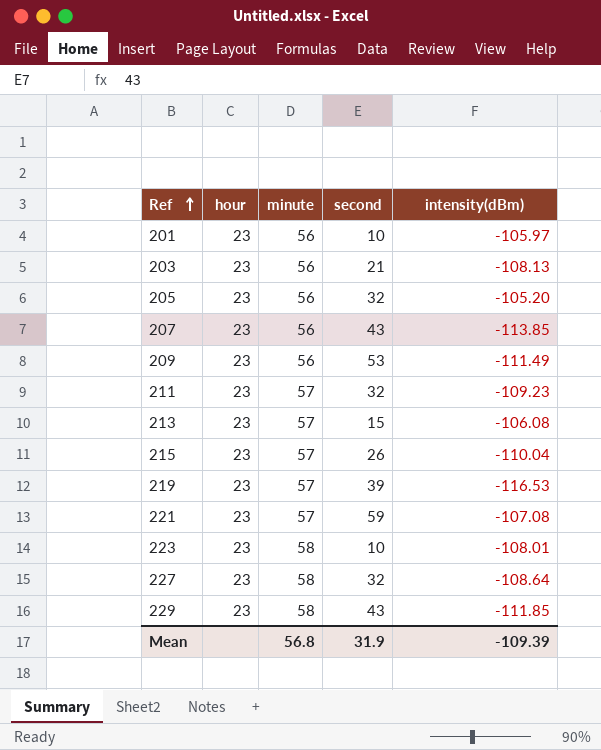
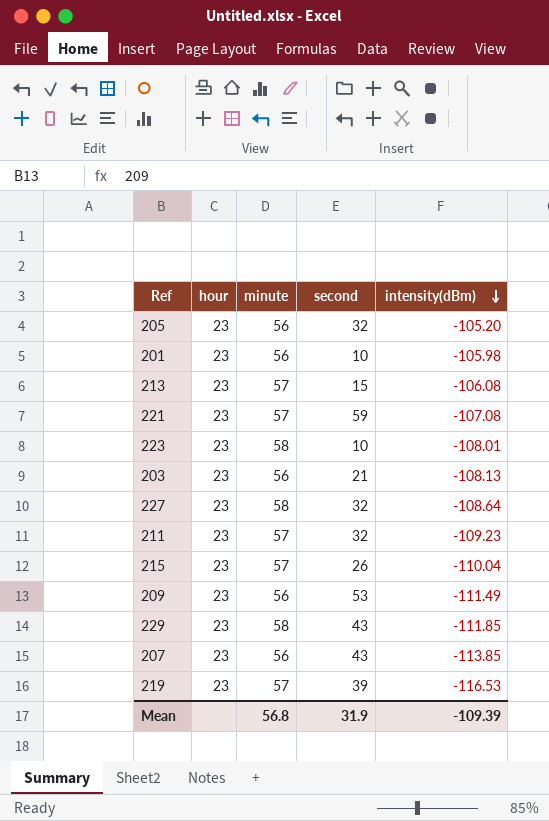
row order: Ref ascending -> intensity(dBm) descending
201 | intensity(dBm): -105.97 -> -105.98

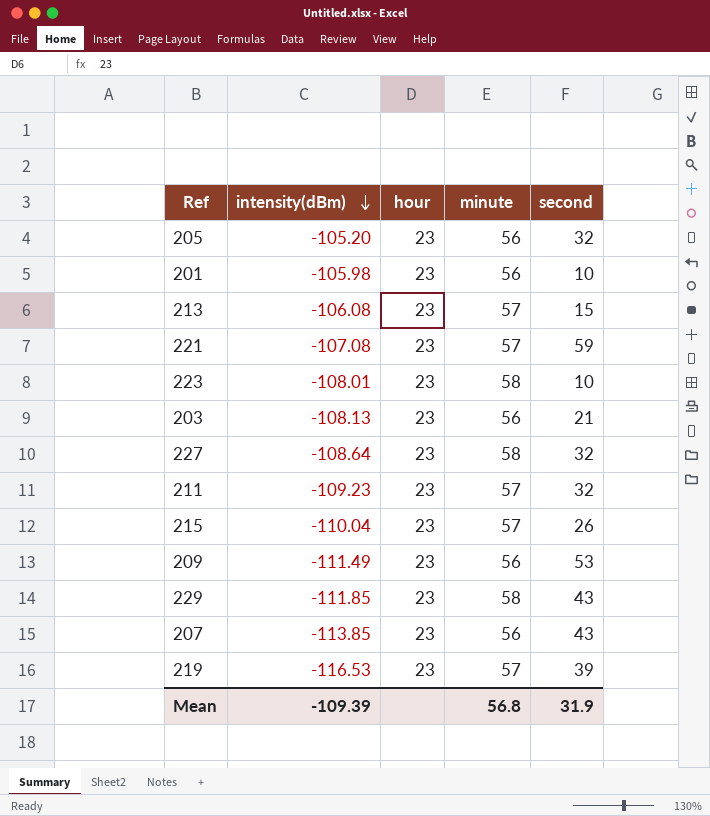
column intensity(dBm) | position: 5 -> 2

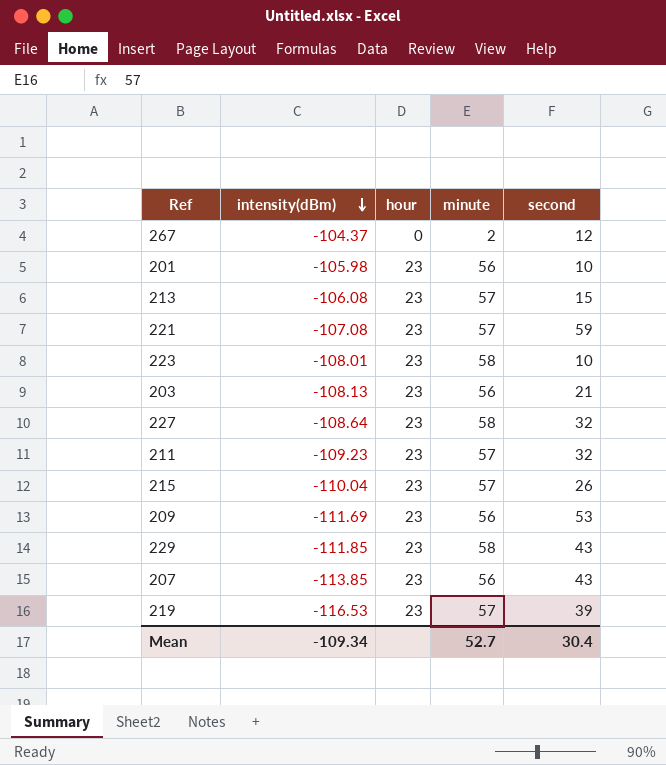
row 205: -105.20 | 23 | 56 | 32 -> none
row 267: none -> -104.37 | 0 | 2 | 12
209 | intensity(dBm): -111.49 -> -111.69
Mean | intensity(dBm): -109.39 -> -109.34
Mean | minute: 56.8 -> 52.7
Mean | second: 31.9 -> 30.4

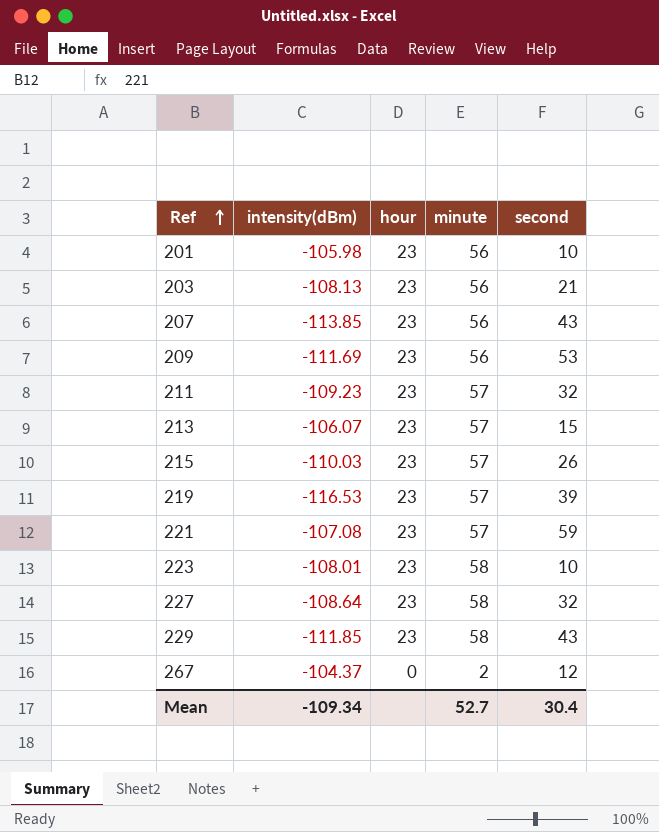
row order: intensity(dBm) descending -> Ref ascending
213 | intensity(dBm): -106.08 -> -106.07
215 | intensity(dBm): -110.04 -> -110.03

